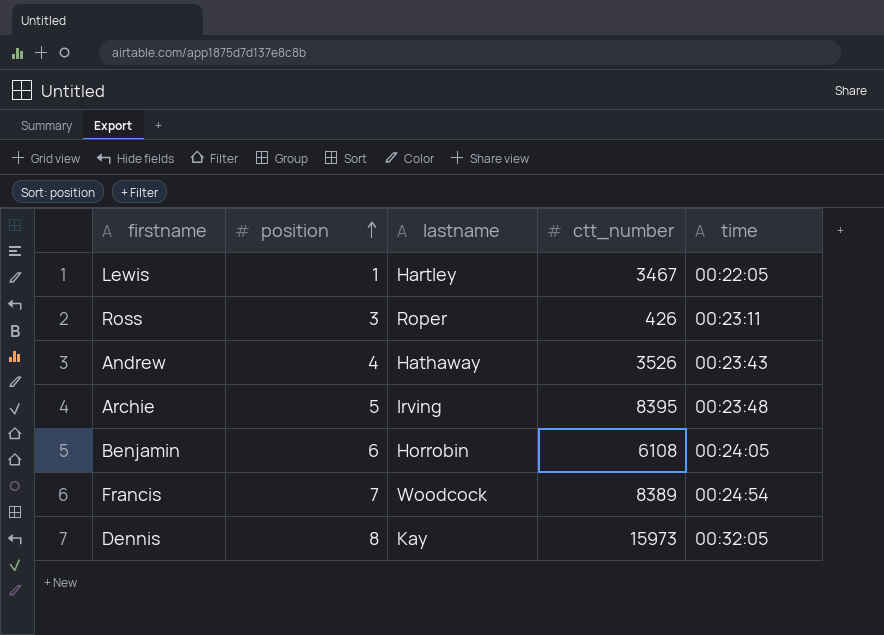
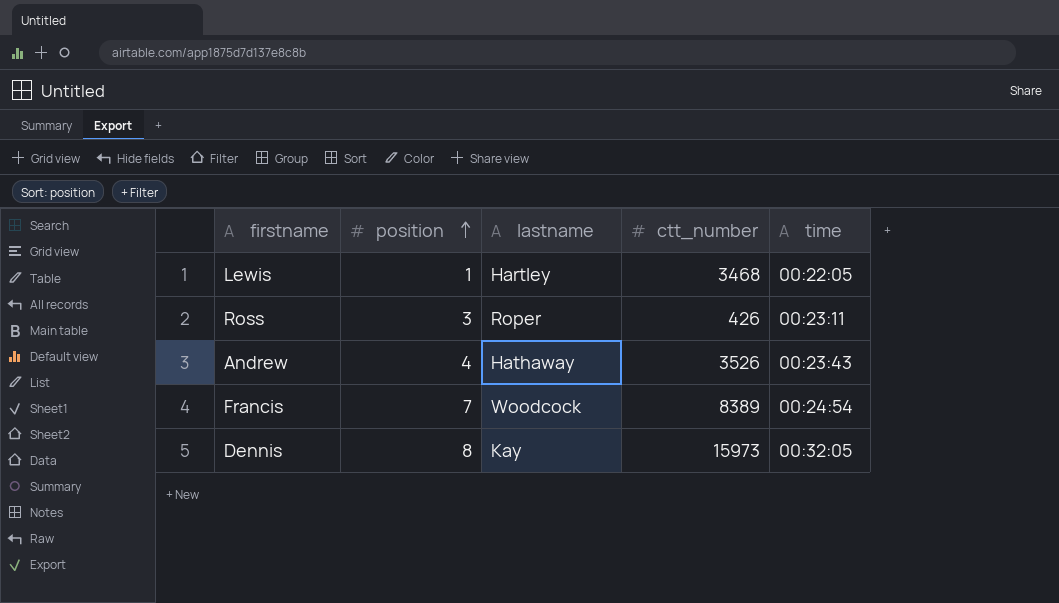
row Archie: 5 | Irving | 8395 | 00:23:48 -> none
row Benjamin: 6 | Horrobin | 6108 | 00:24:05 -> none
Lewis | ctt_number: 3467 -> 3468

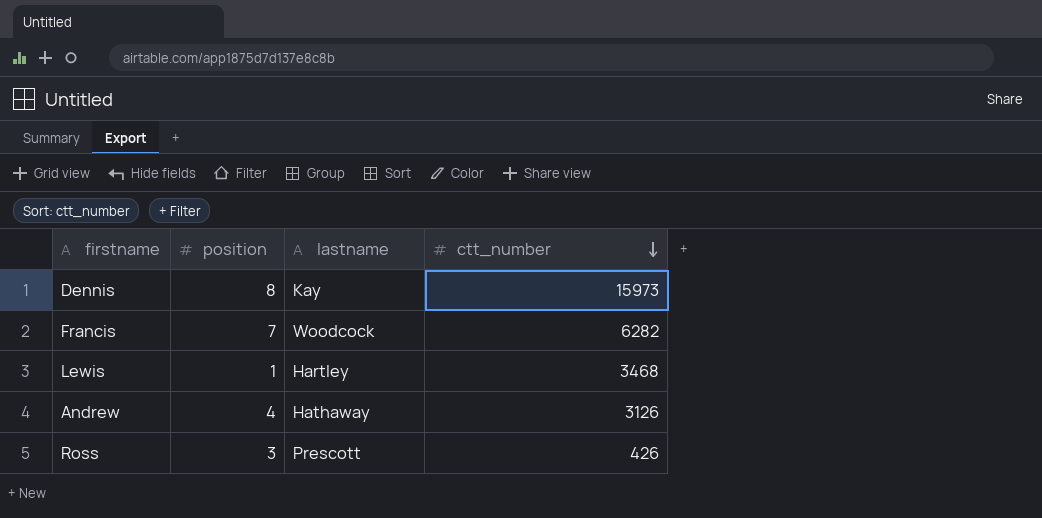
row order: position ascending -> ctt_number descending
column time | position: 5 -> none
Francis | ctt_number: 8389 -> 6282
Andrew | ctt_number: 3526 -> 3126
Ross | lastname: Roper -> Prescott

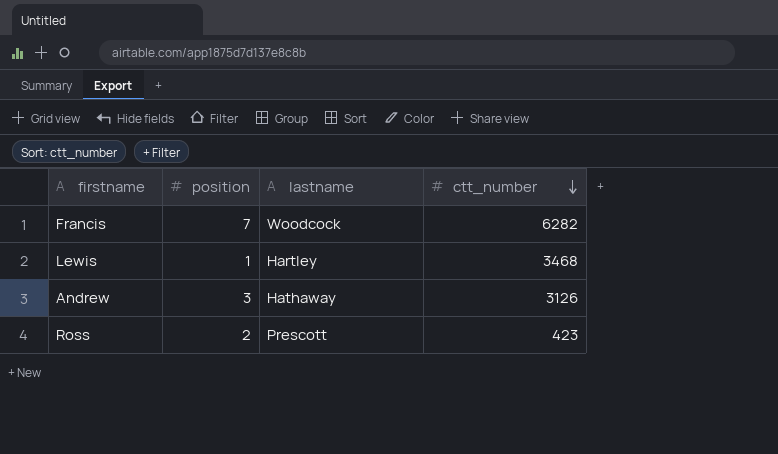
row Dennis: 8 | Kay | 15973 -> none
Andrew | position: 4 -> 3
Ross | position: 3 -> 2
Ross | ctt_number: 426 -> 423

